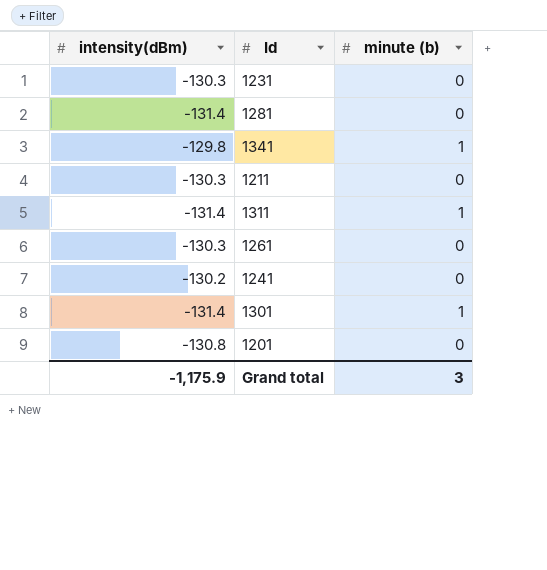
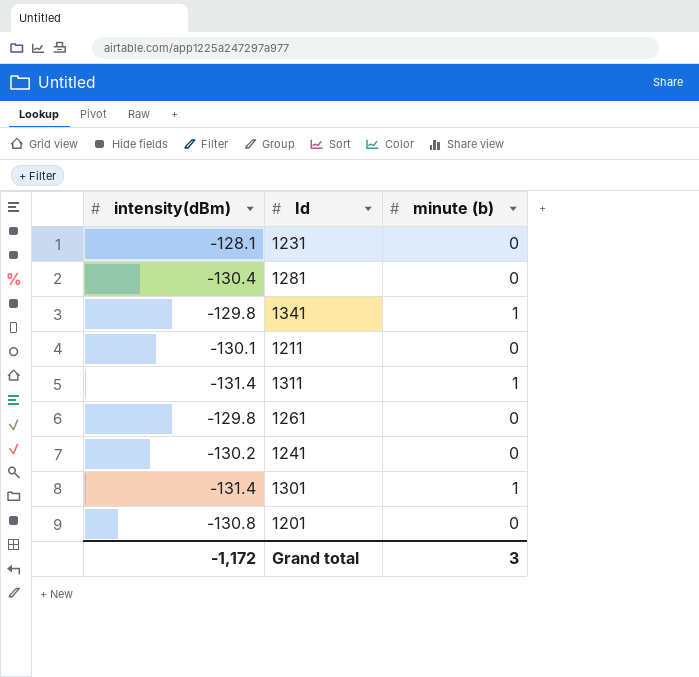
1231 | intensity(dBm): -130.3 -> -128.1
1281 | intensity(dBm): -131.4 -> -130.4
1211 | intensity(dBm): -130.3 -> -130.1
1261 | intensity(dBm): -130.3 -> -129.8
Grand total | intensity(dBm): -1,175.9 -> -1,172

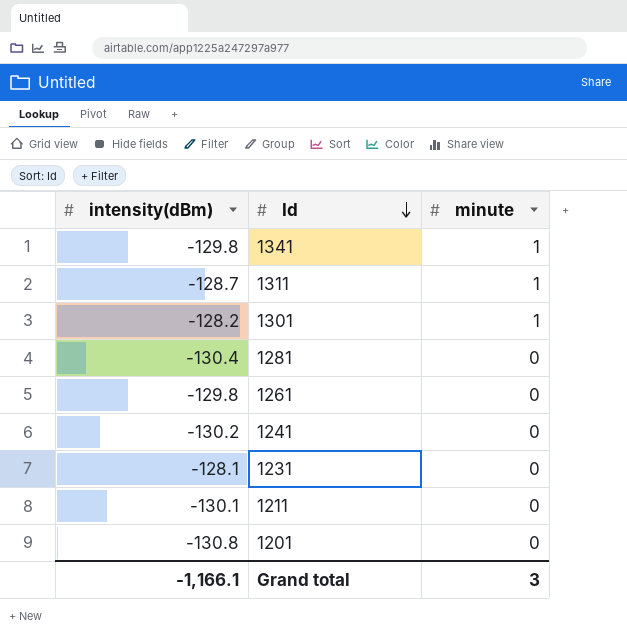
row order: none -> Id descending
column name: minute (b) -> minute
1311 | intensity(dBm): -131.4 -> -128.7
1301 | intensity(dBm): -131.4 -> -128.2
Grand total | intensity(dBm): -1,172 -> -1,166.1

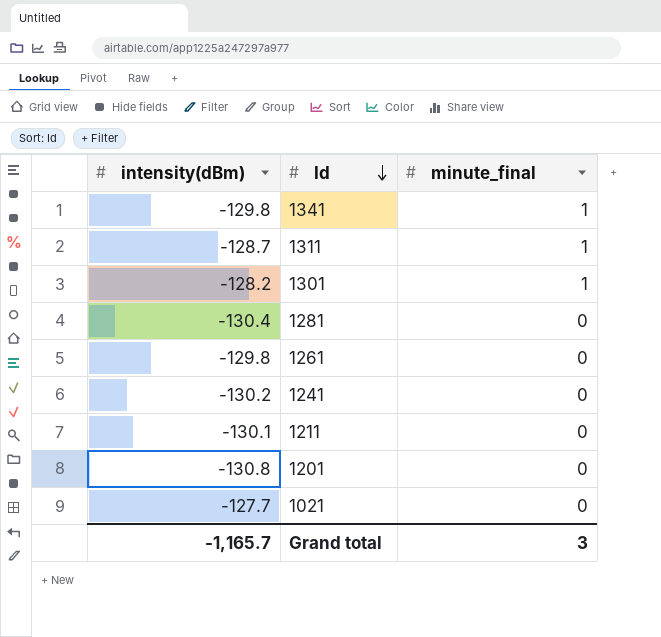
column name: minute -> minute_final
row 1231: -128.1 | 0 -> none
row 1021: none -> -127.7 | 0
Grand total | intensity(dBm): -1,166.1 -> -1,165.7

